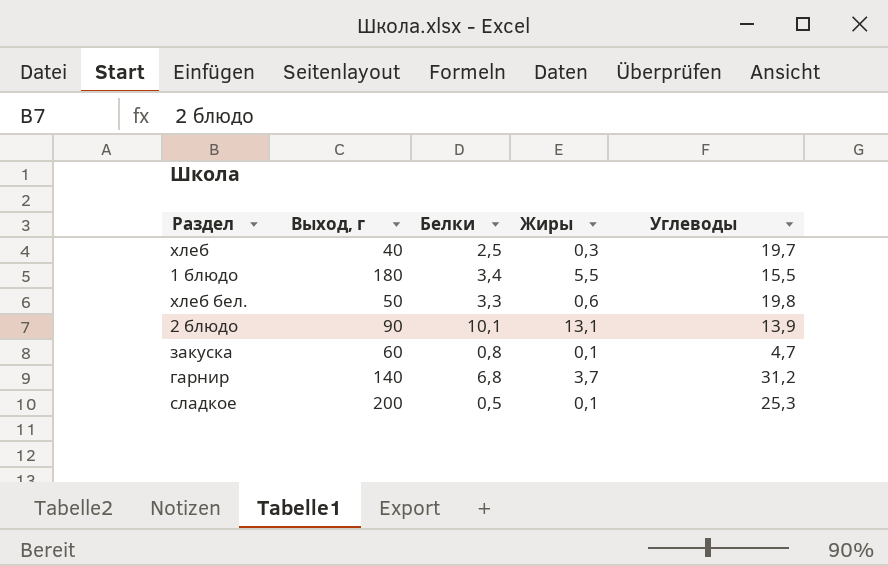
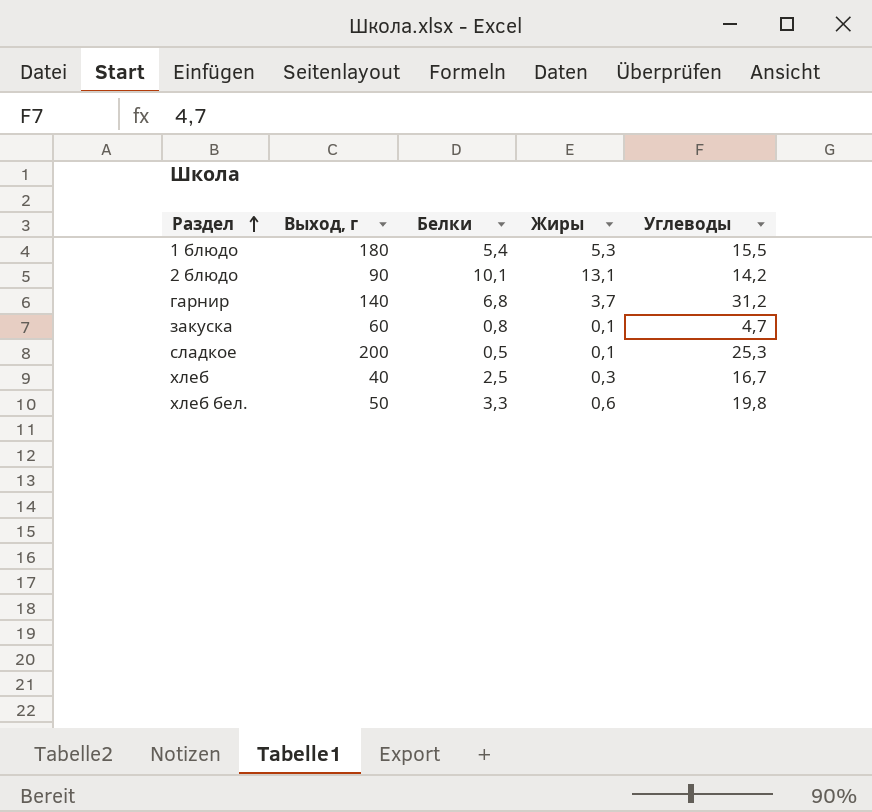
row order: none -> Раздел ascending
1 блюдо | Белки: 3,4 -> 5,4
1 блюдо | Жиры: 5,5 -> 5,3
2 блюдо | Углеводы: 13,9 -> 14,2
хлеб | Углеводы: 19,7 -> 16,7

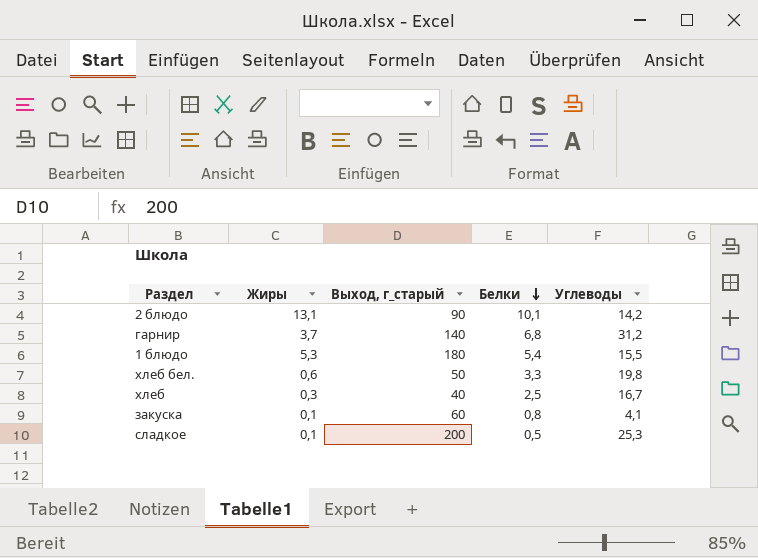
row order: Раздел ascending -> Белки descending
column Жиры | position: 4 -> 2
column name: Выход, г -> Выход, г_старый
закуска | Углеводы: 4,7 -> 4,1

